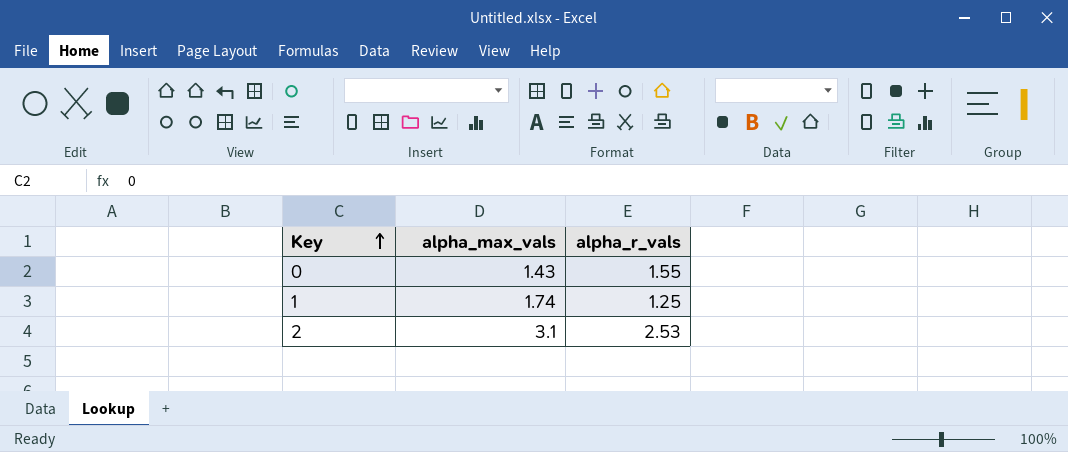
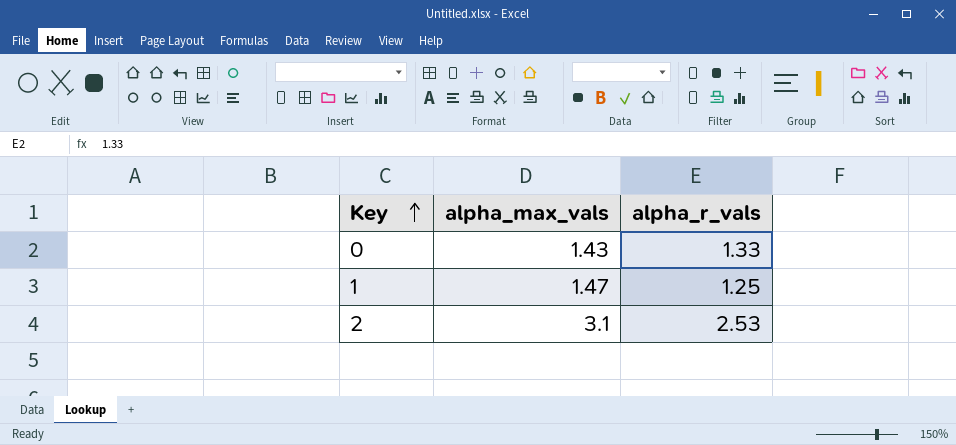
0 | alpha_r_vals: 1.55 -> 1.33
1 | alpha_max_vals: 1.74 -> 1.47

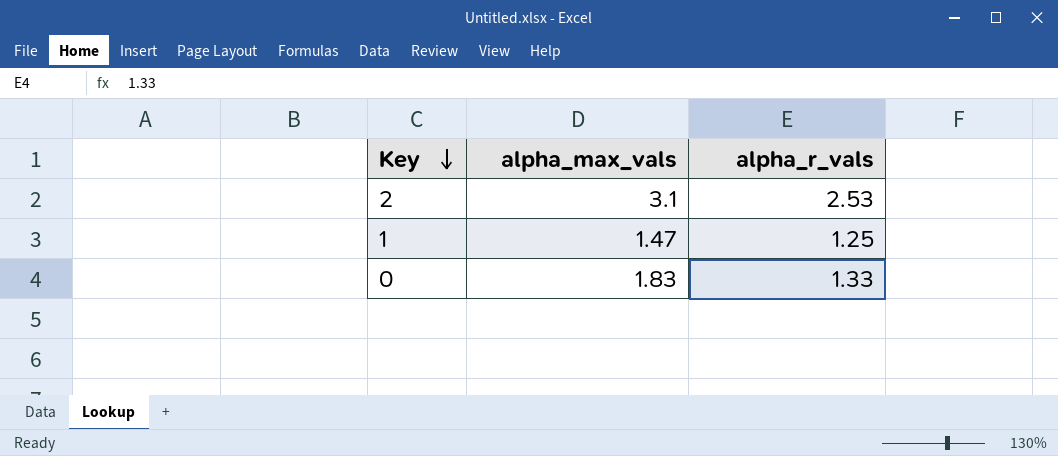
row order: Key ascending -> Key descending
0 | alpha_max_vals: 1.43 -> 1.83

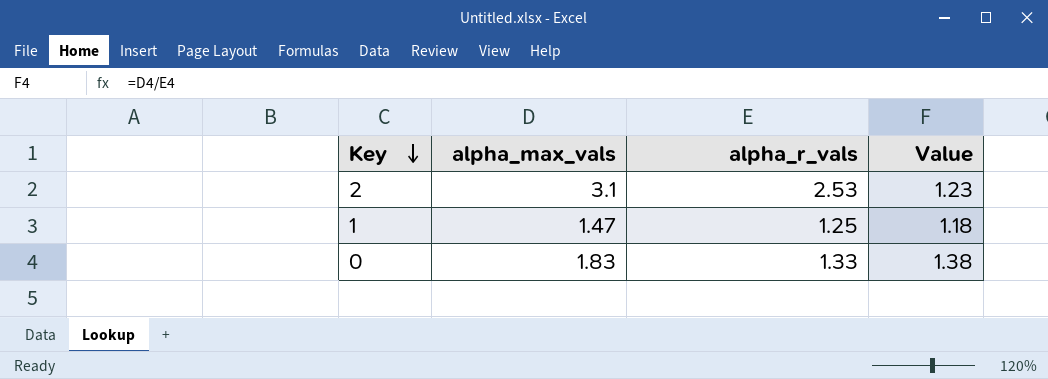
column Value | formula: none -> [alpha_max_vals] / [alpha_r_vals]

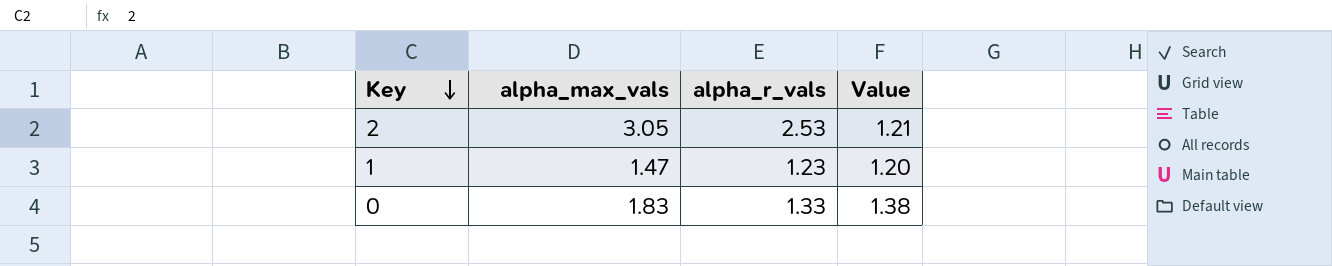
2 | alpha_max_vals: 3.1 -> 3.05
2 | Value: 1.23 -> 1.21
1 | alpha_r_vals: 1.25 -> 1.23
1 | Value: 1.18 -> 1.20

